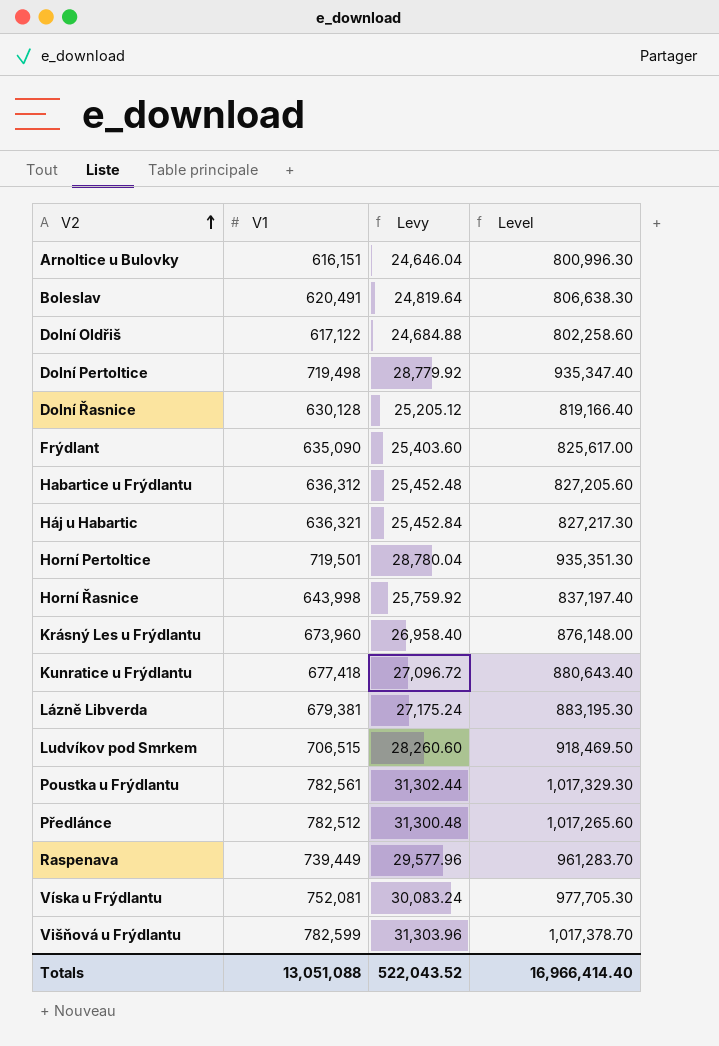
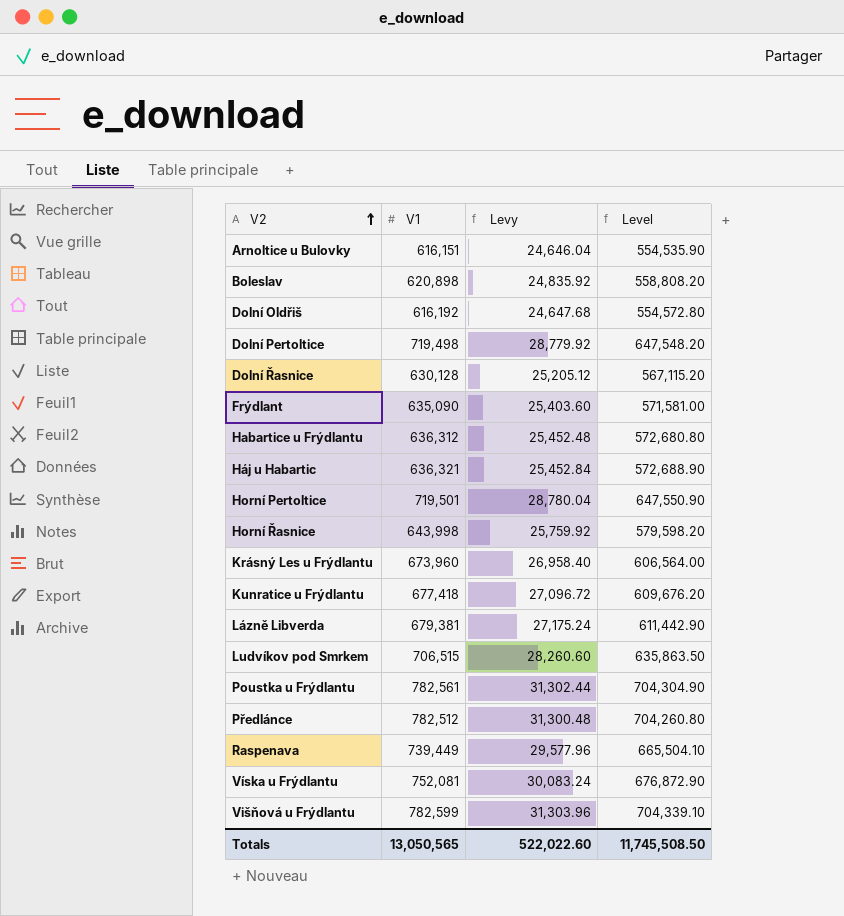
column Level | formula: [V1] * 1.3 -> [V1] * 0.9
Boleslav | V1: 620,491 -> 620,898
Boleslav | Levy: 24,819.64 -> 24,835.92
Dolní Oldřiš | V1: 617,122 -> 616,192
Dolní Oldřiš | Levy: 24,684.88 -> 24,647.68
Totals | V1: 13,051,088 -> 13,050,565
Totals | Levy: 522,043.52 -> 522,022.60
Totals | Level: 16,966,414.40 -> 11,745,508.50

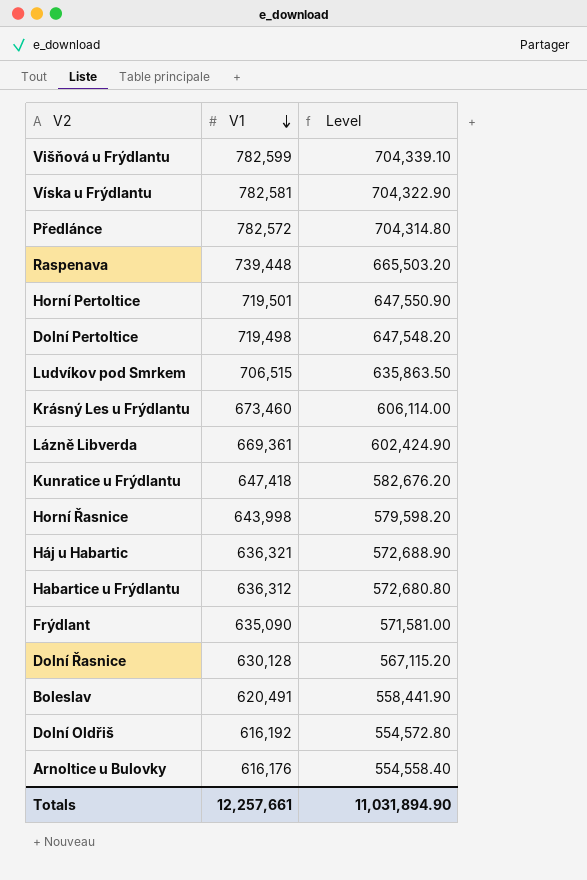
row order: V2 ascending -> V1 descending
column Levy | formula: [V1] * 0.04 -> none
row Poustka u Frýdlantu: 782,561 | 31,302.44 | 704,304.90 -> none
Víska u Frýdlantu | V1: 752,081 -> 782,581
Víska u Frýdlantu | Level: 676,872.90 -> 704,322.90
Předlánce | V1: 782,512 -> 782,572
Předlánce | Level: 704,260.80 -> 704,314.80
Raspenava | V1: 739,449 -> 739,448
Raspenava | Level: 665,504.10 -> 665,503.20
Krásný Les u Frýdlantu | V1: 673,960 -> 673,460
Krásný Les u Frýdlantu | Level: 606,564.00 -> 606,114.00
Lázně Libverda | V1: 679,381 -> 669,361
Lázně Libverda | Level: 611,442.90 -> 602,424.90
Kunratice u Frýdlantu | V1: 677,418 -> 647,418
Kunratice u Frýdlantu | Level: 609,676.20 -> 582,676.20
Boleslav | V1: 620,898 -> 620,491
Boleslav | Level: 558,808.20 -> 558,441.90
Arnoltice u Bulovky | V1: 616,151 -> 616,176
Arnoltice u Bulovky | Level: 554,535.90 -> 554,558.40
Totals | V1: 13,050,565 -> 12,257,661
Totals | Level: 11,745,508.50 -> 11,031,894.90

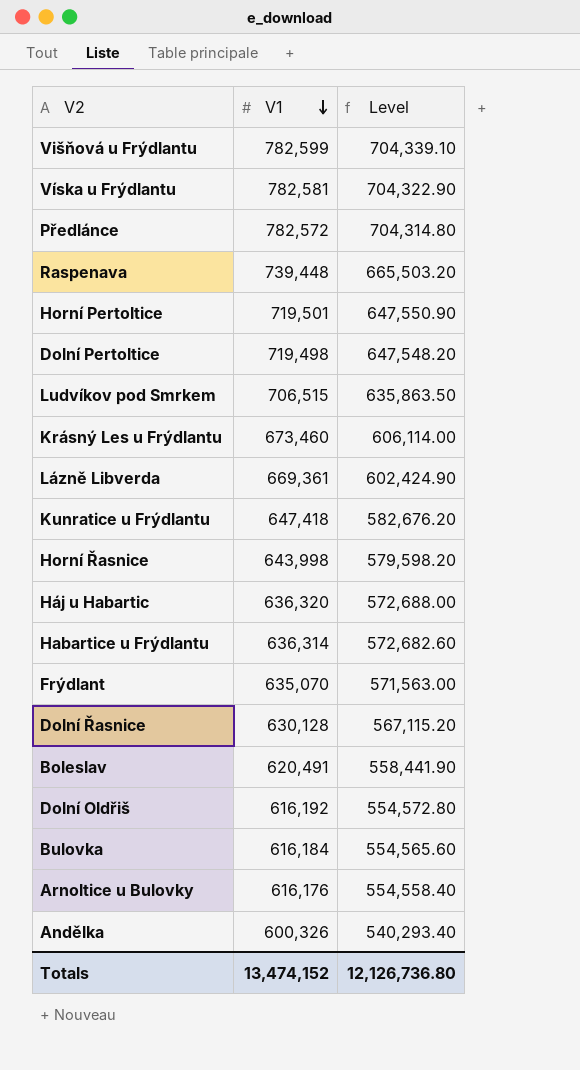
Háj u Habartic | V1: 636,321 -> 636,320
Háj u Habartic | Level: 572,688.90 -> 572,688.00
Habartice u Frýdlantu | V1: 636,312 -> 636,314
Habartice u Frýdlantu | Level: 572,680.80 -> 572,682.60
Frýdlant | V1: 635,090 -> 635,070
Frýdlant | Level: 571,581.00 -> 571,563.00
row Bulovka: none -> 616,184 | 554,565.60
row Andělka: none -> 600,326 | 540,293.40
Totals | V1: 12,257,661 -> 13,474,152
Totals | Level: 11,031,894.90 -> 12,126,736.80

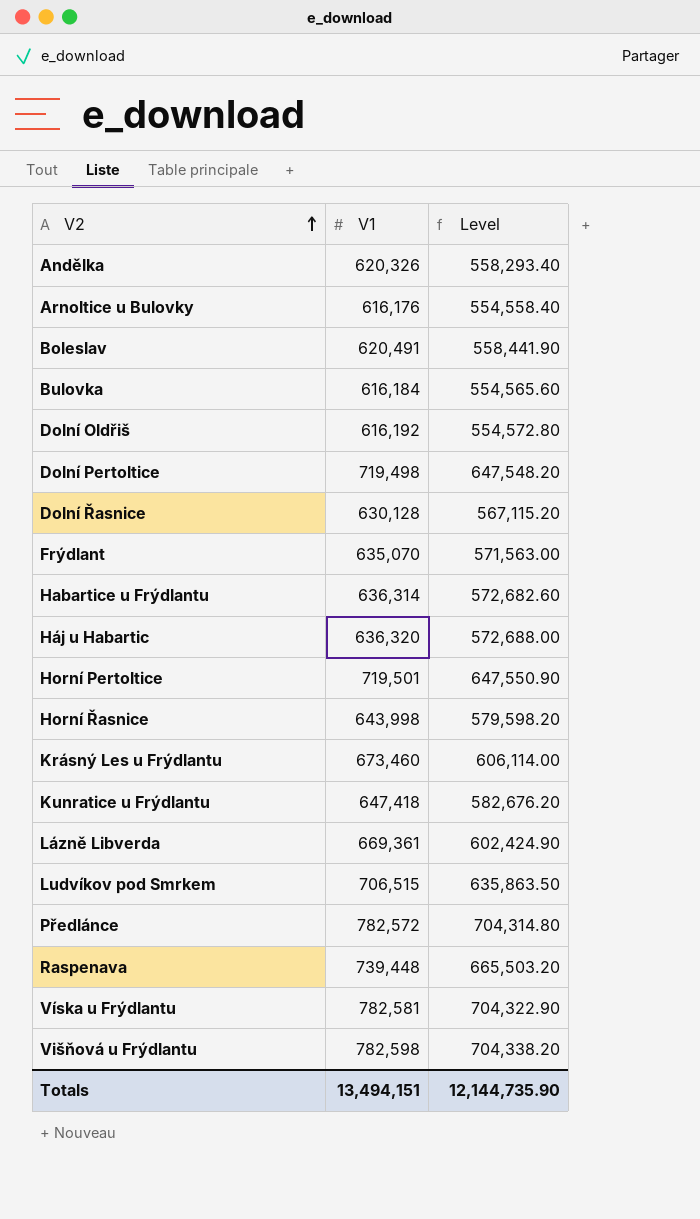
row order: V1 descending -> V2 ascending
Andělka | V1: 600,326 -> 620,326
Andělka | Level: 540,293.40 -> 558,293.40
Višňová u Frýdlantu | V1: 782,599 -> 782,598
Višňová u Frýdlantu | Level: 704,339.10 -> 704,338.20
Totals | V1: 13,474,152 -> 13,494,151
Totals | Level: 12,126,736.80 -> 12,144,735.90

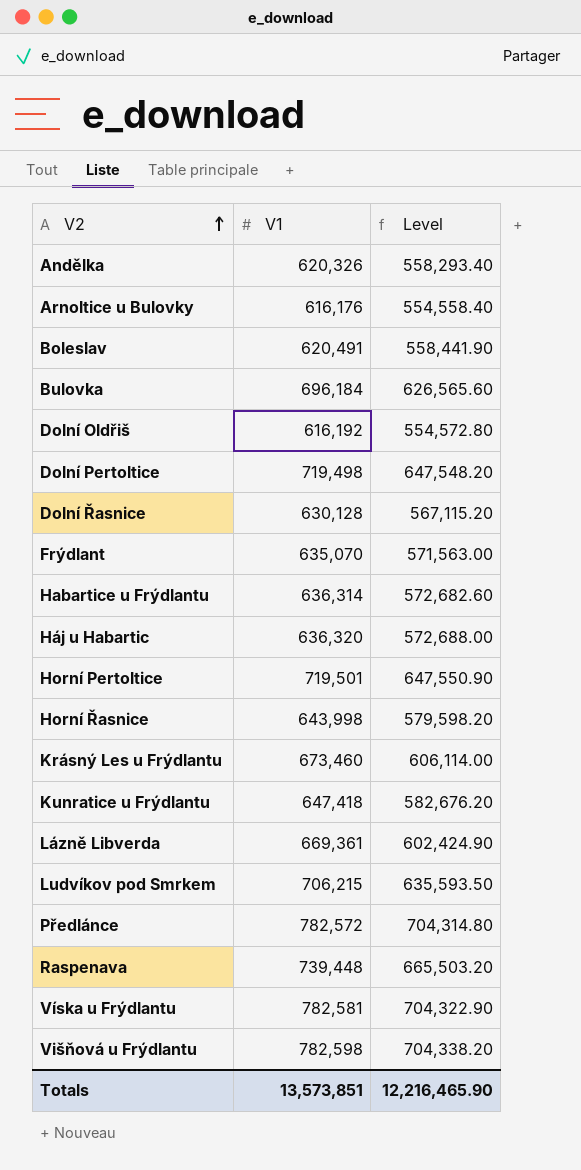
Bulovka | V1: 616,184 -> 696,184
Bulovka | Level: 554,565.60 -> 626,565.60
Ludvíkov pod Smrkem | V1: 706,515 -> 706,215
Ludvíkov pod Smrkem | Level: 635,863.50 -> 635,593.50
Totals | V1: 13,494,151 -> 13,573,851
Totals | Level: 12,144,735.90 -> 12,216,465.90

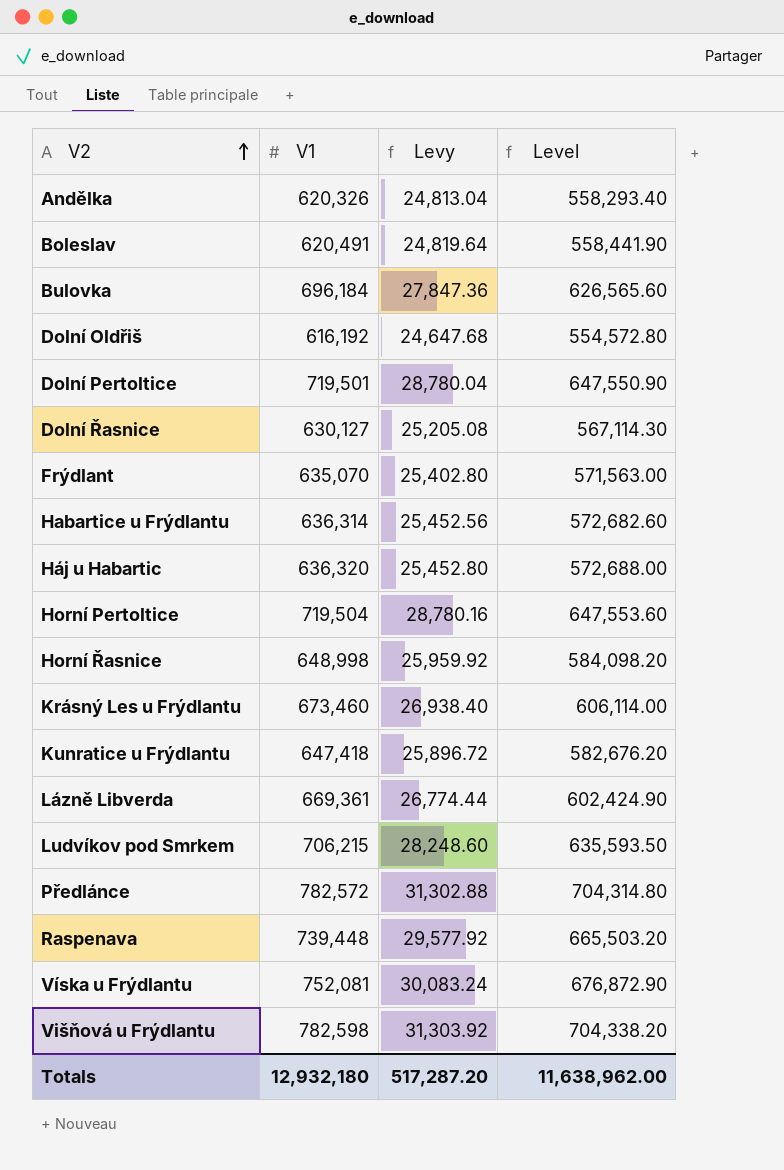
column Levy | formula: none -> [V1] * 0.04
row Arnoltice u Bulovky: 616,176 | 554,558.40 -> none
Dolní Pertoltice | V1: 719,498 -> 719,501
Dolní Pertoltice | Level: 647,548.20 -> 647,550.90
Dolní Řasnice | V1: 630,128 -> 630,127
Dolní Řasnice | Level: 567,115.20 -> 567,114.30
Horní Pertoltice | V1: 719,501 -> 719,504
Horní Pertoltice | Level: 647,550.90 -> 647,553.60
Horní Řasnice | V1: 643,998 -> 648,998
Horní Řasnice | Level: 579,598.20 -> 584,098.20
Víska u Frýdlantu | V1: 782,581 -> 752,081
Víska u Frýdlantu | Level: 704,322.90 -> 676,872.90
Totals | V1: 13,573,851 -> 12,932,180
Totals | Level: 12,216,465.90 -> 11,638,962.00

